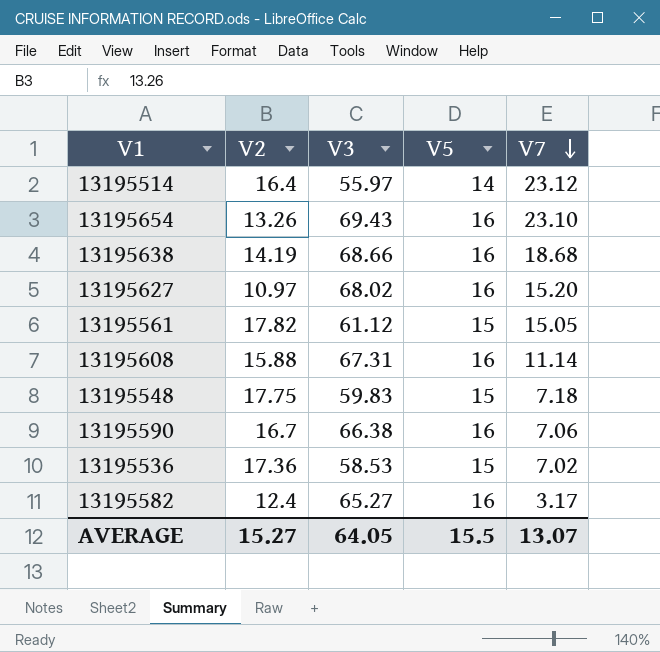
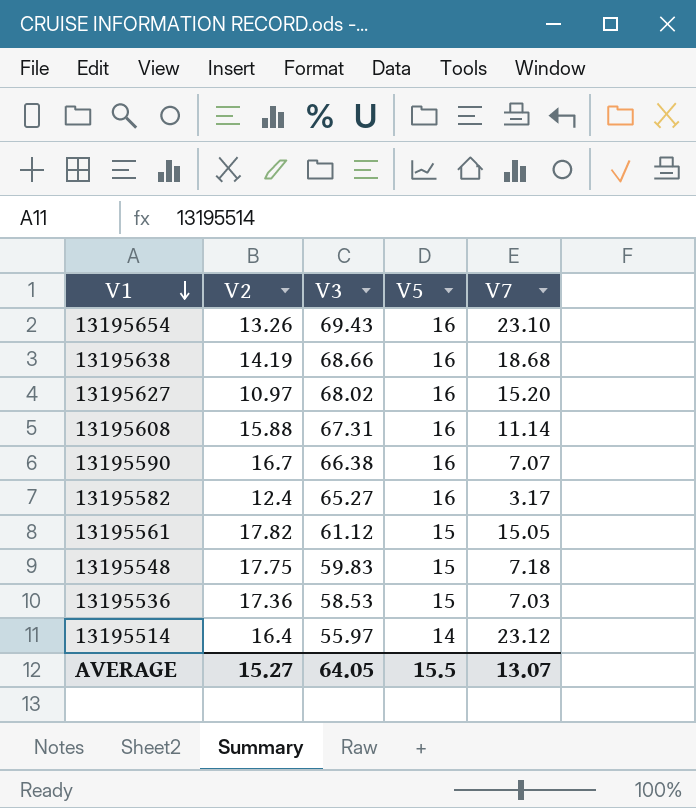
row order: V7 descending -> V1 descending
13195590 | V7: 7.06 -> 7.07
13195536 | V7: 7.02 -> 7.03

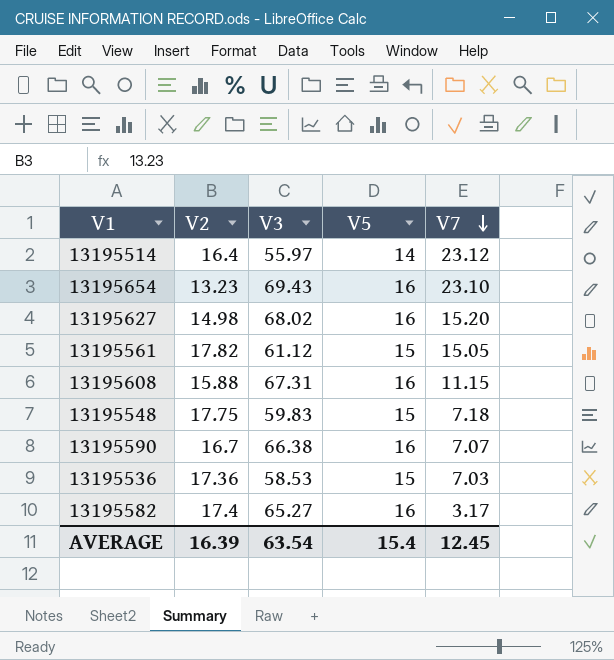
row order: V1 descending -> V7 descending
row 13195638: 14.19 | 68.66 | 16 | 18.68 -> none
13195654 | V2: 13.26 -> 13.23
13195627 | V2: 10.97 -> 14.98
13195608 | V7: 11.14 -> 11.15
13195582 | V2: 12.4 -> 17.4
AVERAGE | V2: 15.27 -> 16.39
AVERAGE | V3: 64.05 -> 63.54
AVERAGE | V5: 15.5 -> 15.4
AVERAGE | V7: 13.07 -> 12.45

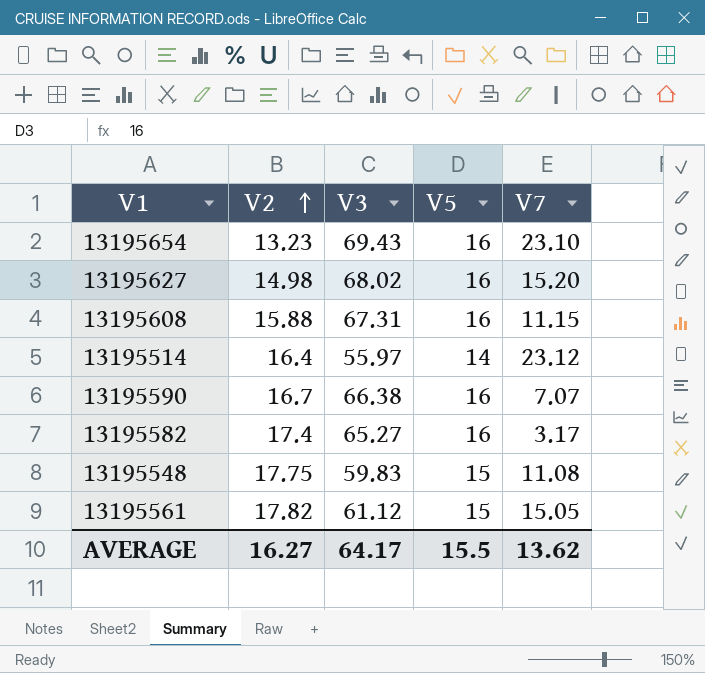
row order: V7 descending -> V2 ascending
row 13195536: 17.36 | 58.53 | 15 | 7.03 -> none
13195548 | V7: 7.18 -> 11.08
AVERAGE | V2: 16.39 -> 16.27
AVERAGE | V3: 63.54 -> 64.17
AVERAGE | V5: 15.4 -> 15.5
AVERAGE | V7: 12.45 -> 13.62

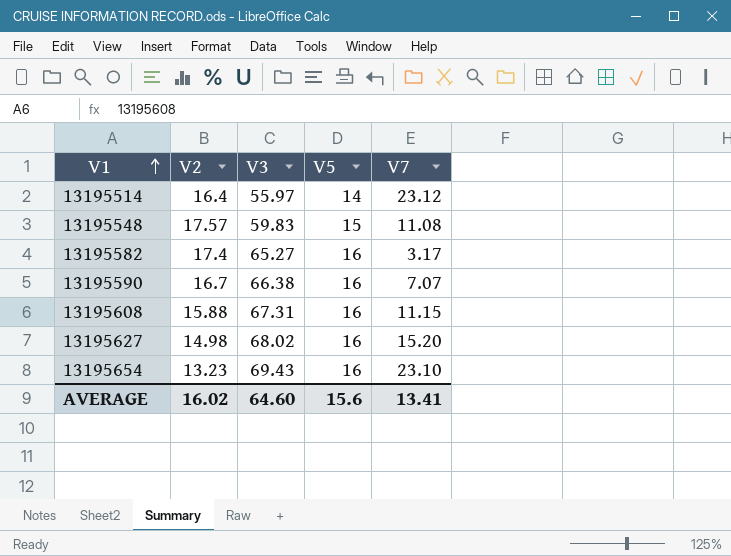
row order: V2 ascending -> V1 ascending
row 13195561: 17.82 | 61.12 | 15 | 15.05 -> none
13195548 | V2: 17.75 -> 17.57
AVERAGE | V2: 16.27 -> 16.02
AVERAGE | V3: 64.17 -> 64.60
AVERAGE | V5: 15.5 -> 15.6
AVERAGE | V7: 13.62 -> 13.41

